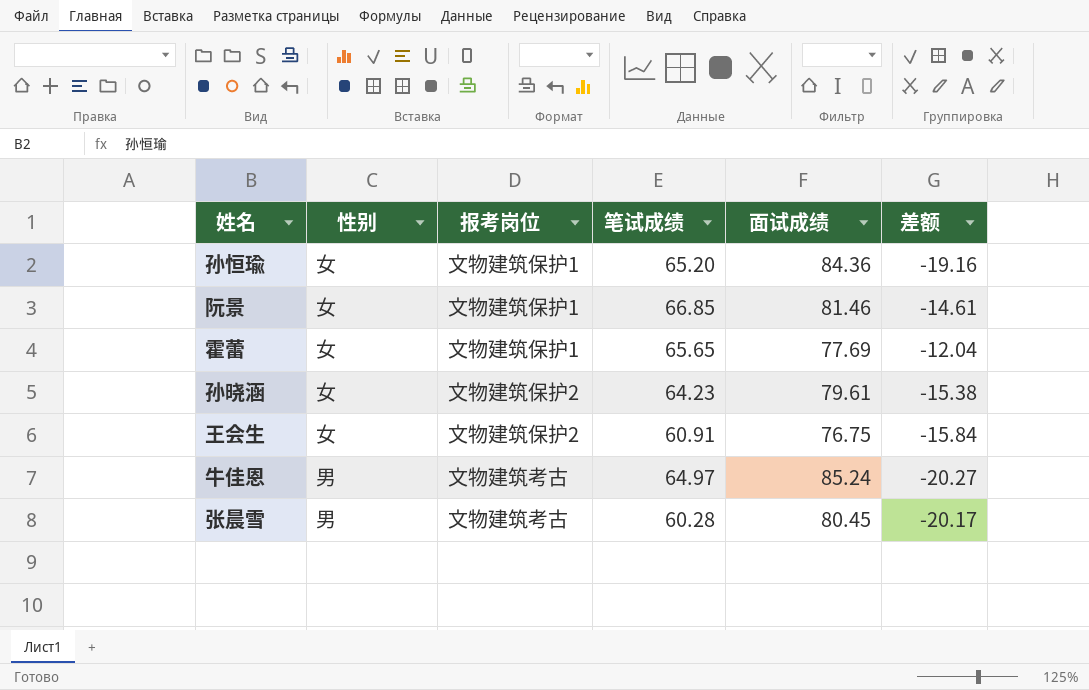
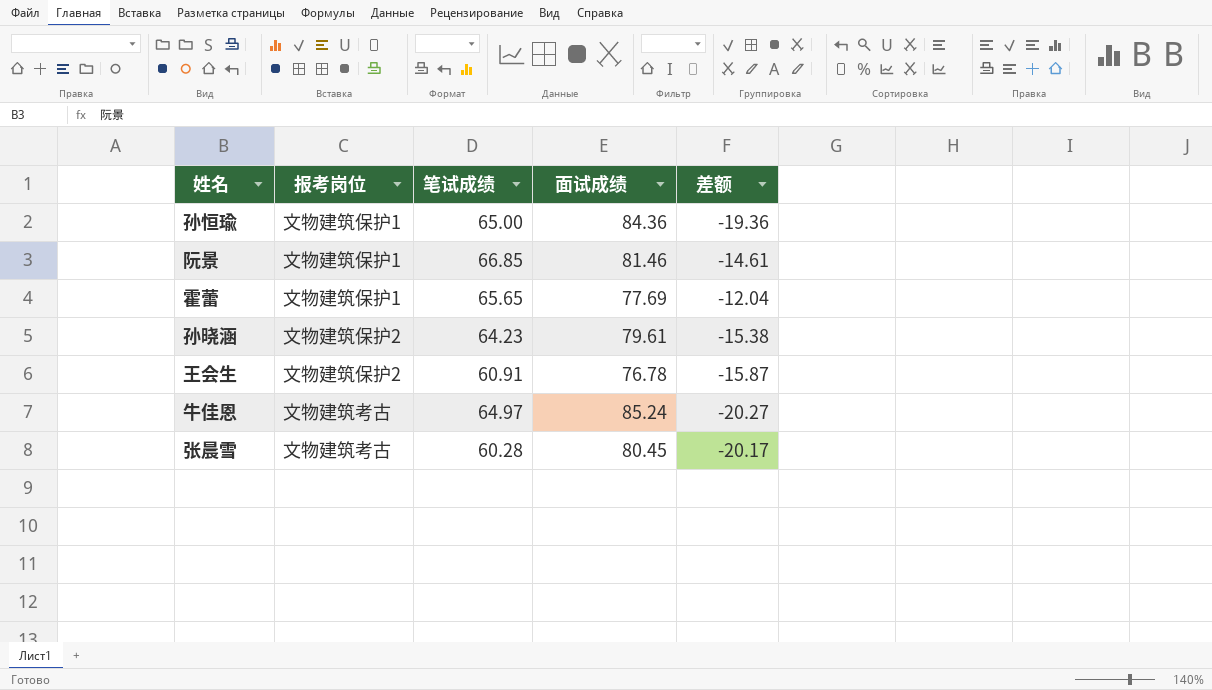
column 性别 | position: 2 -> none
孙恒瑜 | 笔试成绩: 65.20 -> 65.00
孙恒瑜 | 差额: -19.16 -> -19.36
王会生 | 面试成绩: 76.75 -> 76.78
王会生 | 差额: -15.84 -> -15.87

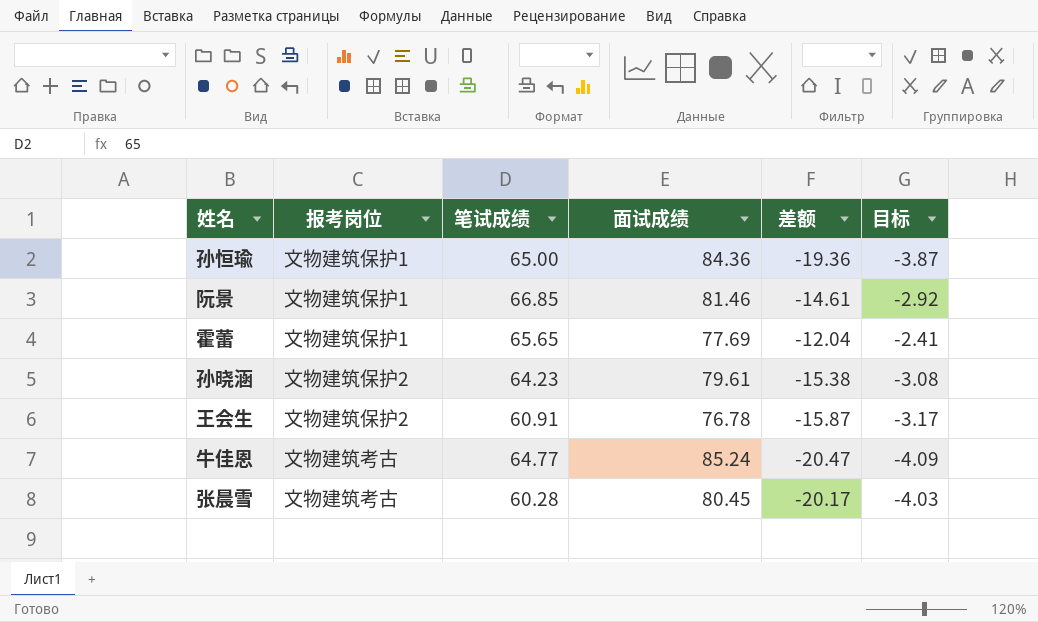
column 目标 | formula: none -> [差额] * 0.2
牛佳恩 | 笔试成绩: 64.97 -> 64.77
牛佳恩 | 差额: -20.27 -> -20.47

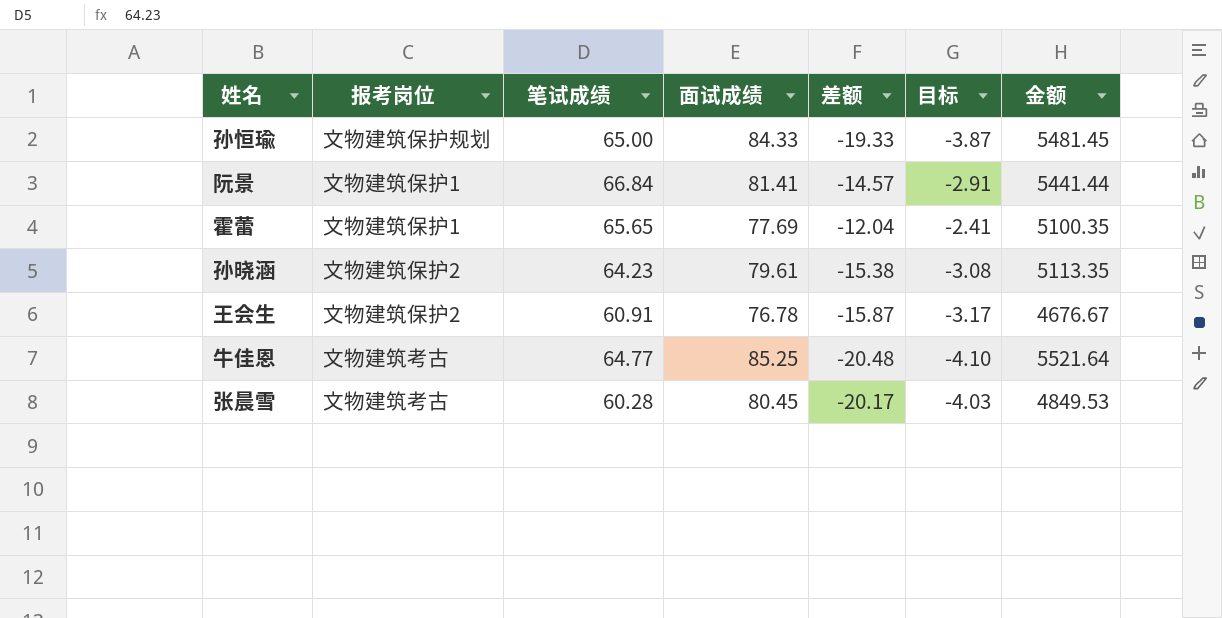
column 金额 | formula: none -> [笔试成绩] * [面试成绩]
孙恒瑜 | 报考岗位: 文物建筑保护1 -> 文物建筑保护规划
孙恒瑜 | 面试成绩: 84.36 -> 84.33
孙恒瑜 | 差额: -19.36 -> -19.33
阮景 | 笔试成绩: 66.85 -> 66.84
阮景 | 面试成绩: 81.46 -> 81.41
阮景 | 差额: -14.61 -> -14.57
阮景 | 目标: -2.92 -> -2.91
牛佳恩 | 面试成绩: 85.24 -> 85.25
牛佳恩 | 差额: -20.47 -> -20.48
牛佳恩 | 目标: -4.09 -> -4.10

